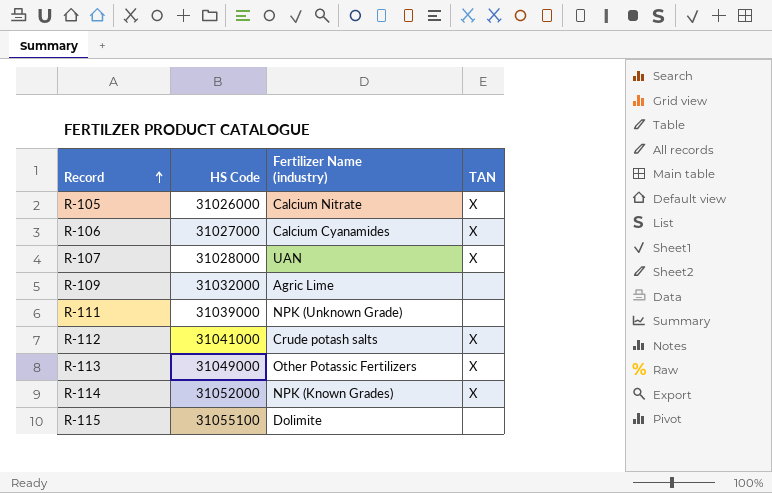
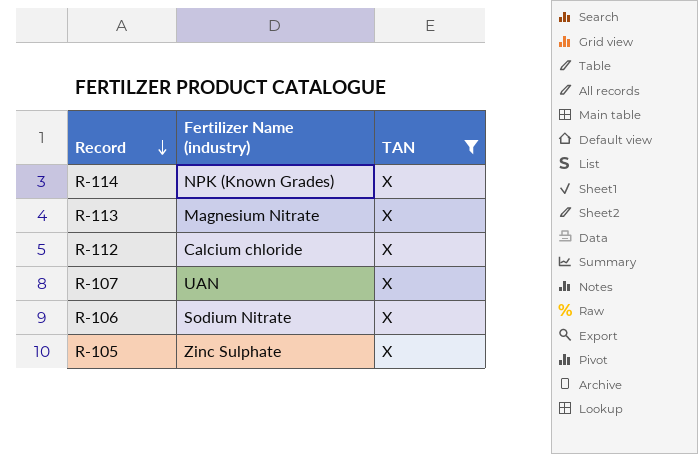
filter: none -> TAN = X
row order: Record ascending -> Record descending
column HS Code | position: 2 -> none
R-113 | Fertilizer Name (industry): Other Potassic Fertilizers -> Magnesium Nitrate
R-112 | Fertilizer Name (industry): Crude potash salts -> Calcium chloride
R-106 | Fertilizer Name (industry): Calcium Cyanamides -> Sodium Nitrate
R-105 | Fertilizer Name (industry): Calcium Nitrate -> Zinc Sulphate

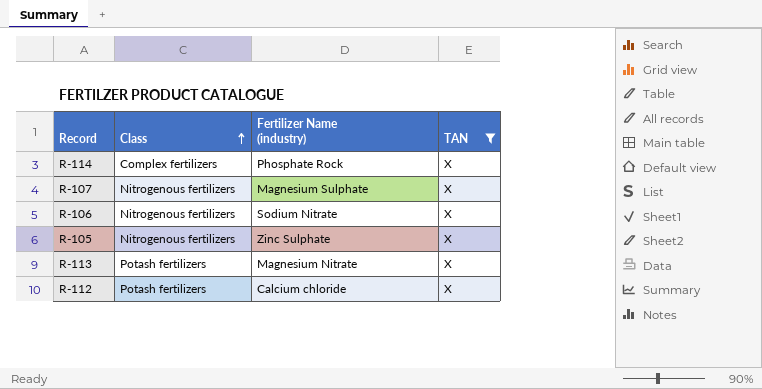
row order: Record descending -> Class ascending
column Class | position: none -> 2
R-114 | Fertilizer Name (industry): NPK (Known Grades) -> Phosphate Rock
R-107 | Fertilizer Name (industry): UAN -> Magnesium Sulphate

